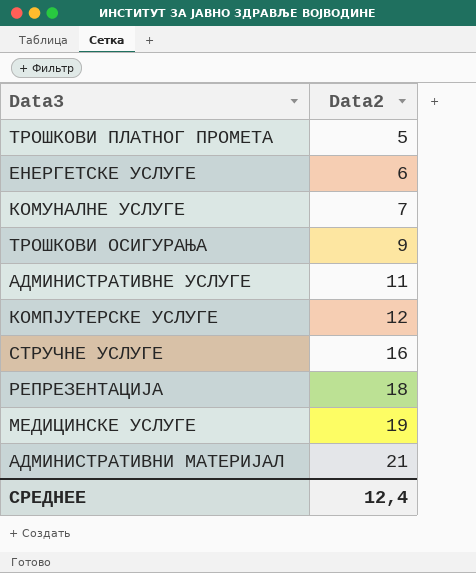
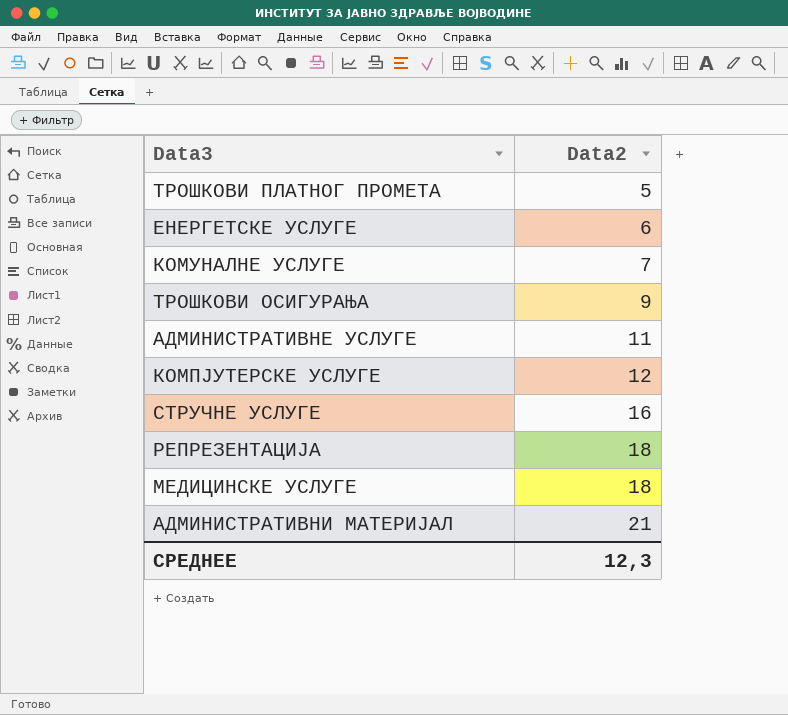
МЕДИЦИНСКЕ УСЛУГЕ | Data2: 19 -> 18
СРЕДНЕЕ | Data2: 12,4 -> 12,3

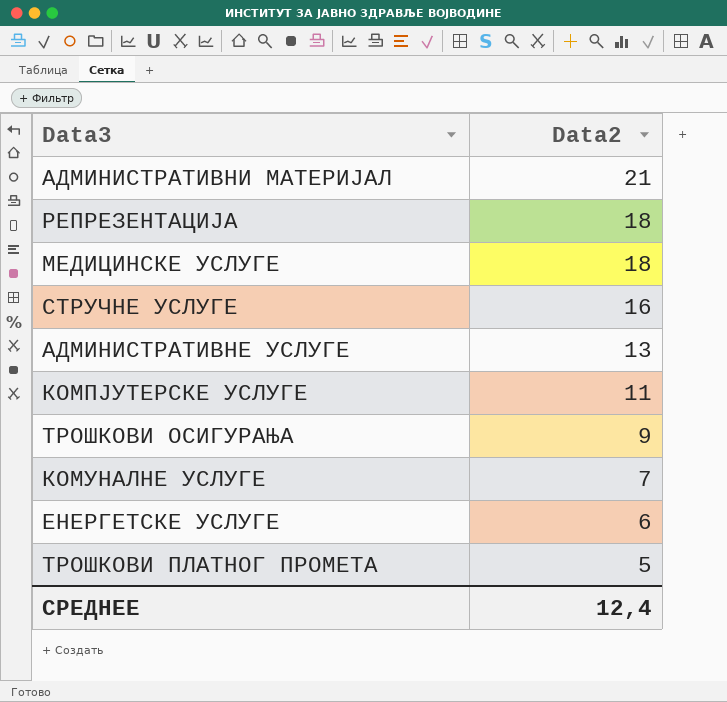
row order: Data2 ascending -> Data2 descending
АДМИНИСТРАТИВНЕ УСЛУГЕ | Data2: 11 -> 13
КОМПЈУТЕРСКЕ УСЛУГЕ | Data2: 12 -> 11
СРЕДНЕЕ | Data2: 12,3 -> 12,4

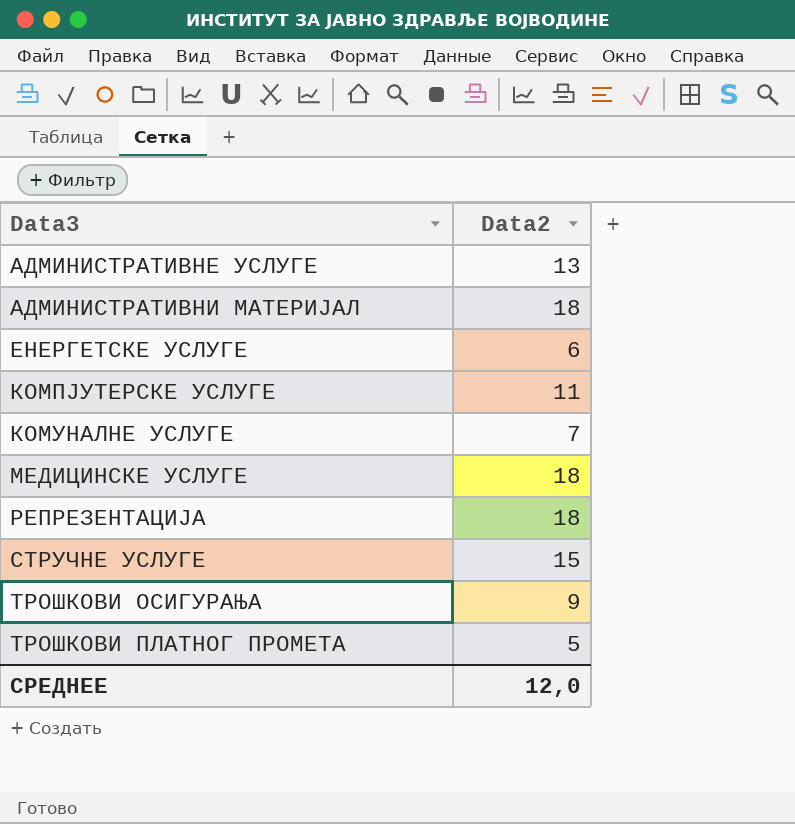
row order: Data2 descending -> Data3 ascending
АДМИНИСТРАТИВНИ МАТЕРИЈАЛ | Data2: 21 -> 18
СТРУЧНЕ УСЛУГЕ | Data2: 16 -> 15
СРЕДНЕЕ | Data2: 12,4 -> 12,0

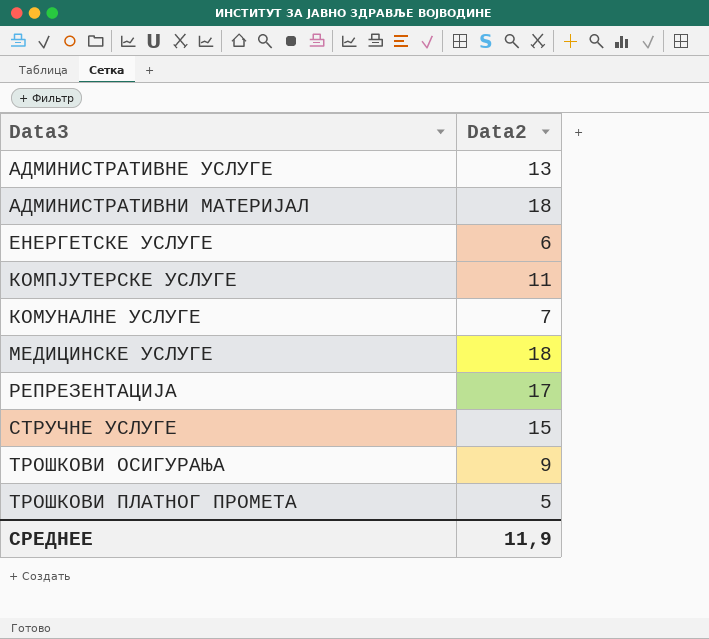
РЕПРЕЗЕНТАЦИЈА | Data2: 18 -> 17
СРЕДНЕЕ | Data2: 12,0 -> 11,9

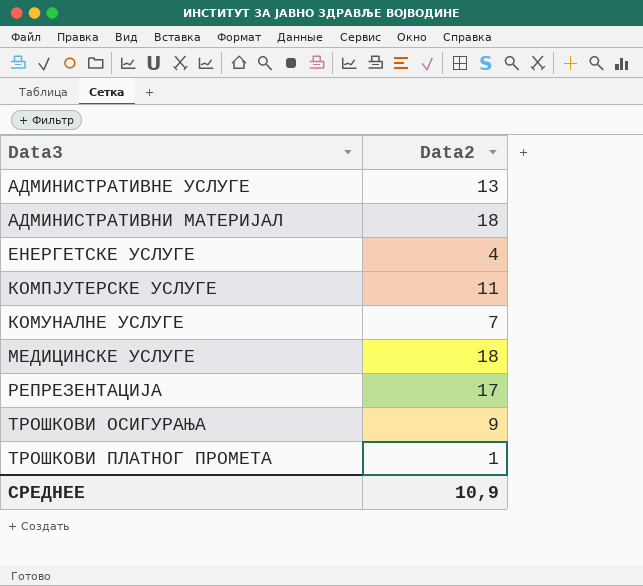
row СТРУЧНЕ УСЛУГЕ: 15 -> none
ЕНЕРГЕТСКЕ УСЛУГЕ | Data2: 6 -> 4
ТРОШКОВИ ПЛАТНОГ ПРОМЕТА | Data2: 5 -> 1
СРЕДНЕЕ | Data2: 11,9 -> 10,9

